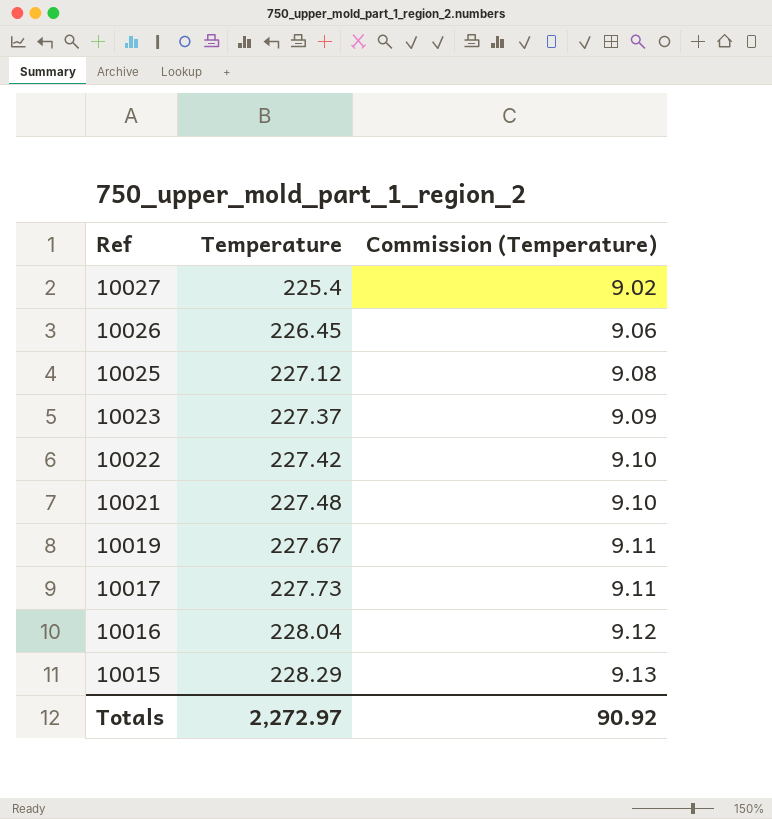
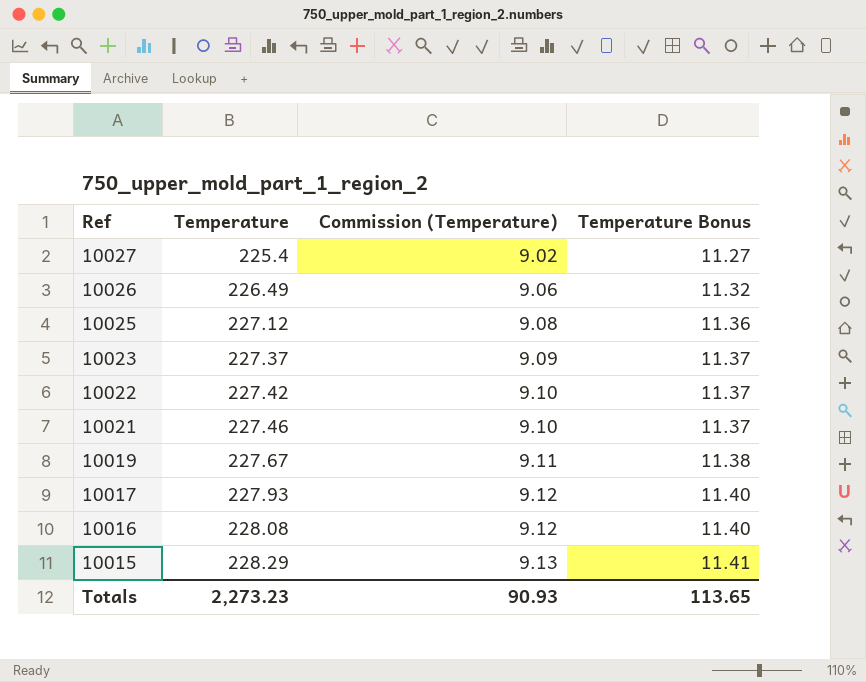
column Temperature Bonus | formula: none -> [Temperature] * 0.05
10026 | Temperature: 226.45 -> 226.49
10021 | Temperature: 227.48 -> 227.46
10017 | Temperature: 227.73 -> 227.93
10017 | Commission (Temperature): 9.11 -> 9.12
10016 | Temperature: 228.04 -> 228.08
Totals | Temperature: 2,272.97 -> 2,273.23
Totals | Commission (Temperature): 90.92 -> 90.93

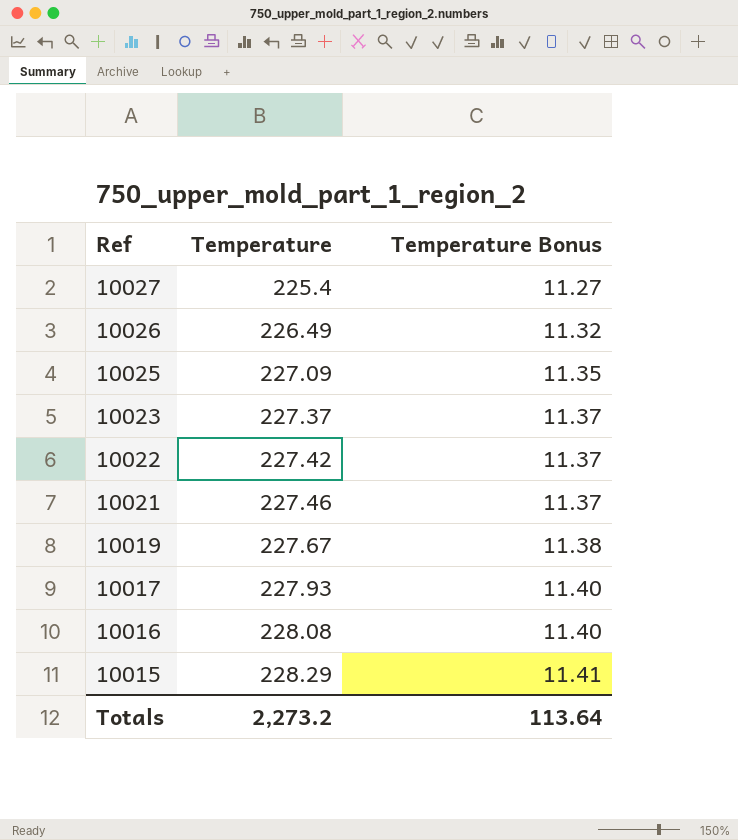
column Commission (Temperature) | formula: [Temperature] * 0.04 -> none
10025 | Temperature: 227.12 -> 227.09
10025 | Temperature Bonus: 11.36 -> 11.35
Totals | Temperature: 2,273.23 -> 2,273.2
Totals | Temperature Bonus: 113.65 -> 113.64

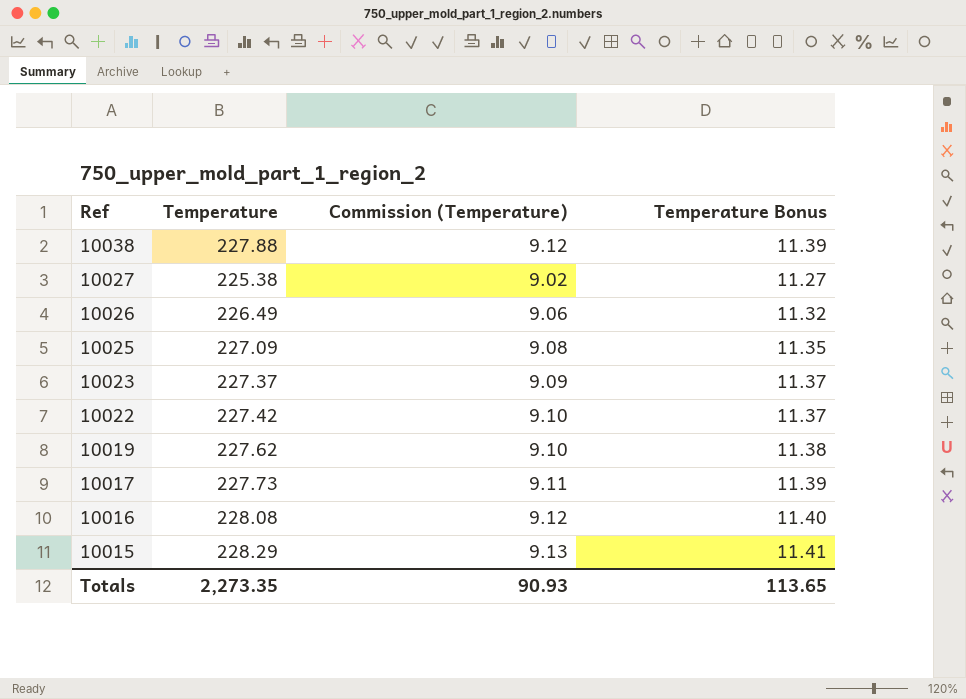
column Commission (Temperature) | formula: none -> [Temperature] * 0.04
row 10021: 227.46 | 11.37 -> none
row 10038: none -> 227.88 | 9.12 | 11.39
10027 | Temperature: 225.4 -> 225.38
10019 | Temperature: 227.67 -> 227.62
10017 | Temperature: 227.93 -> 227.73
10017 | Temperature Bonus: 11.40 -> 11.39
Totals | Temperature: 2,273.2 -> 2,273.35
Totals | Temperature Bonus: 113.64 -> 113.65

